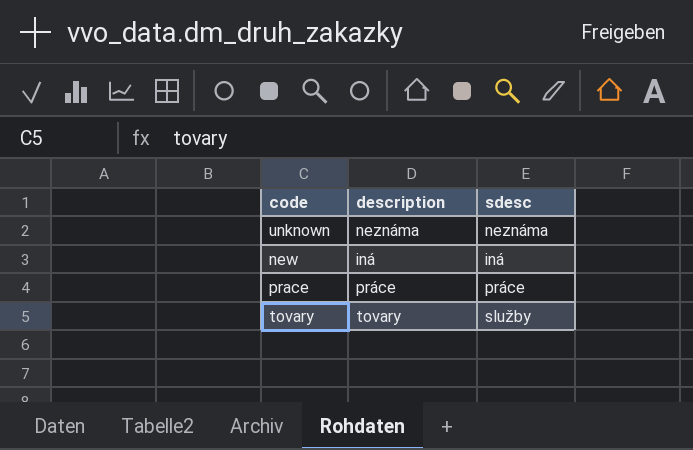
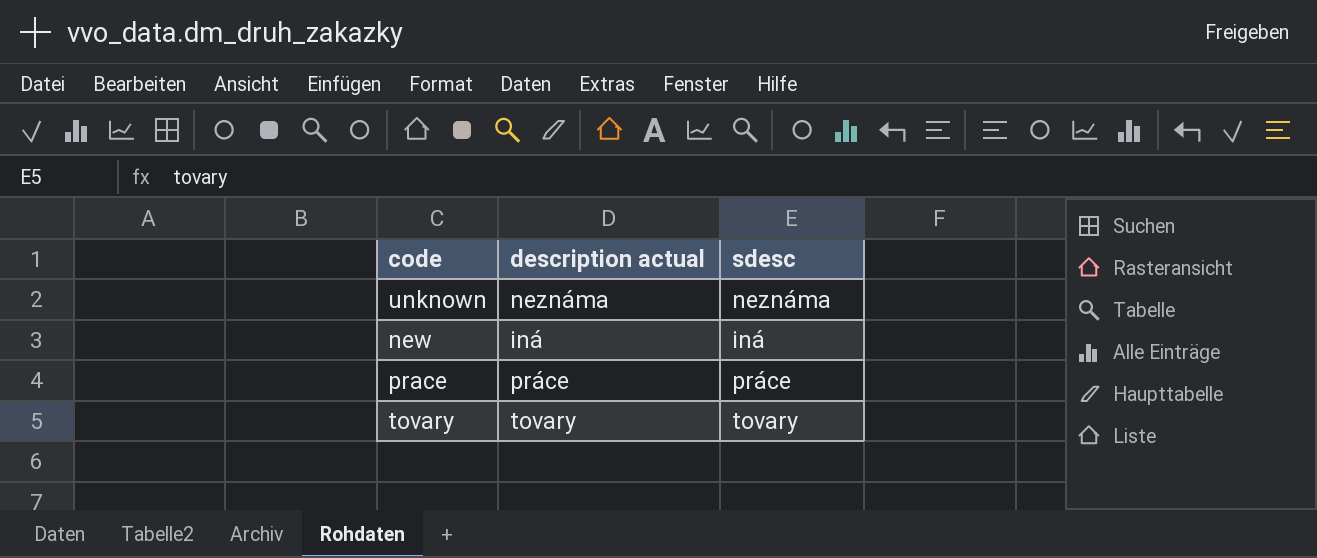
column name: description -> description actual
tovary | sdesc: služby -> tovary

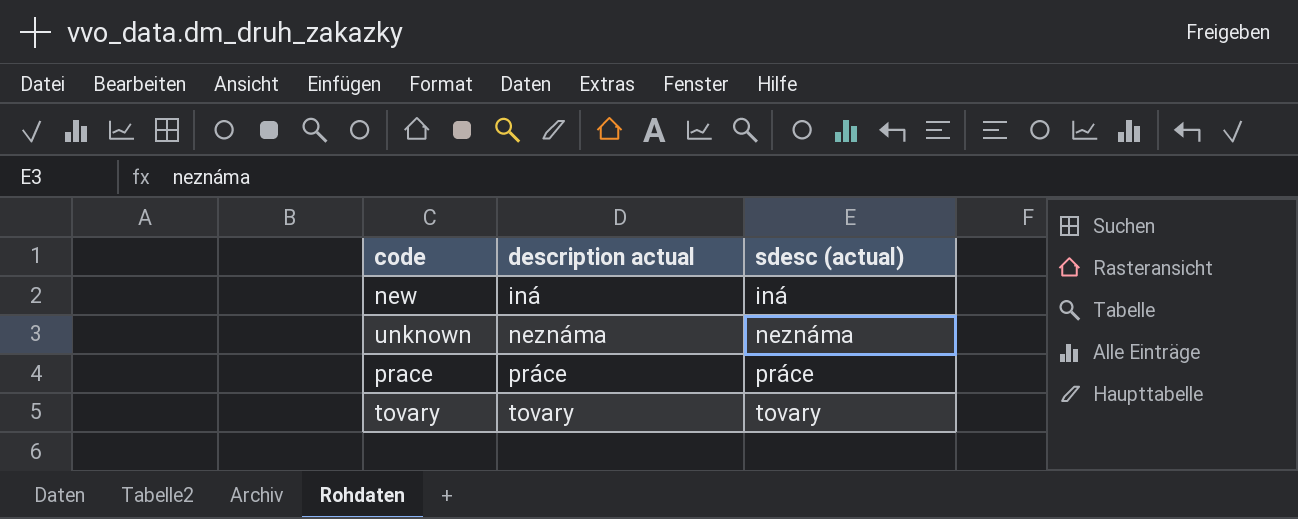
row order: none -> description actual ascending
column name: sdesc -> sdesc (actual)

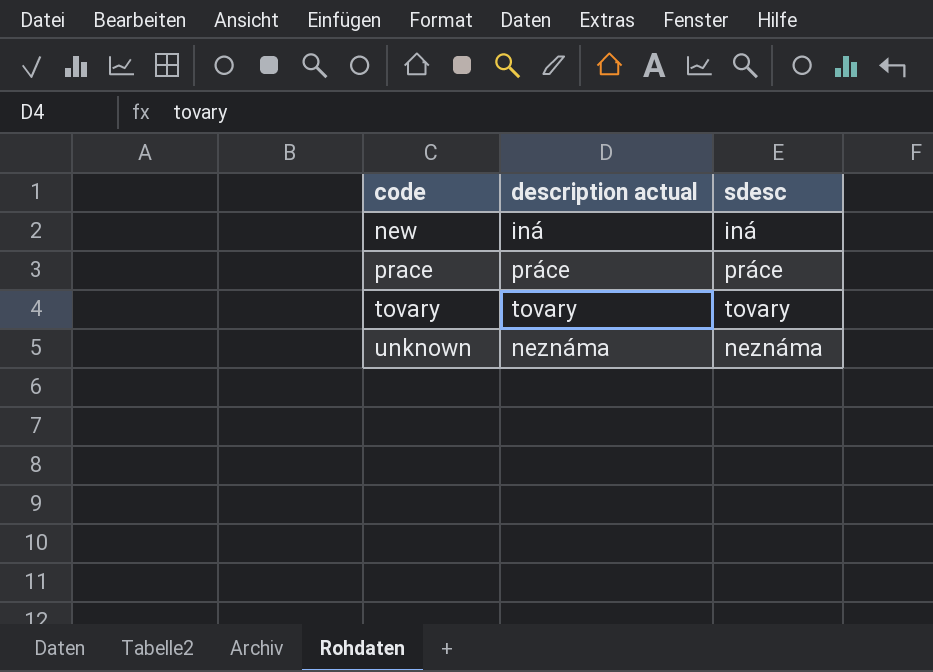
row order: description actual ascending -> code ascending
column name: sdesc (actual) -> sdesc

